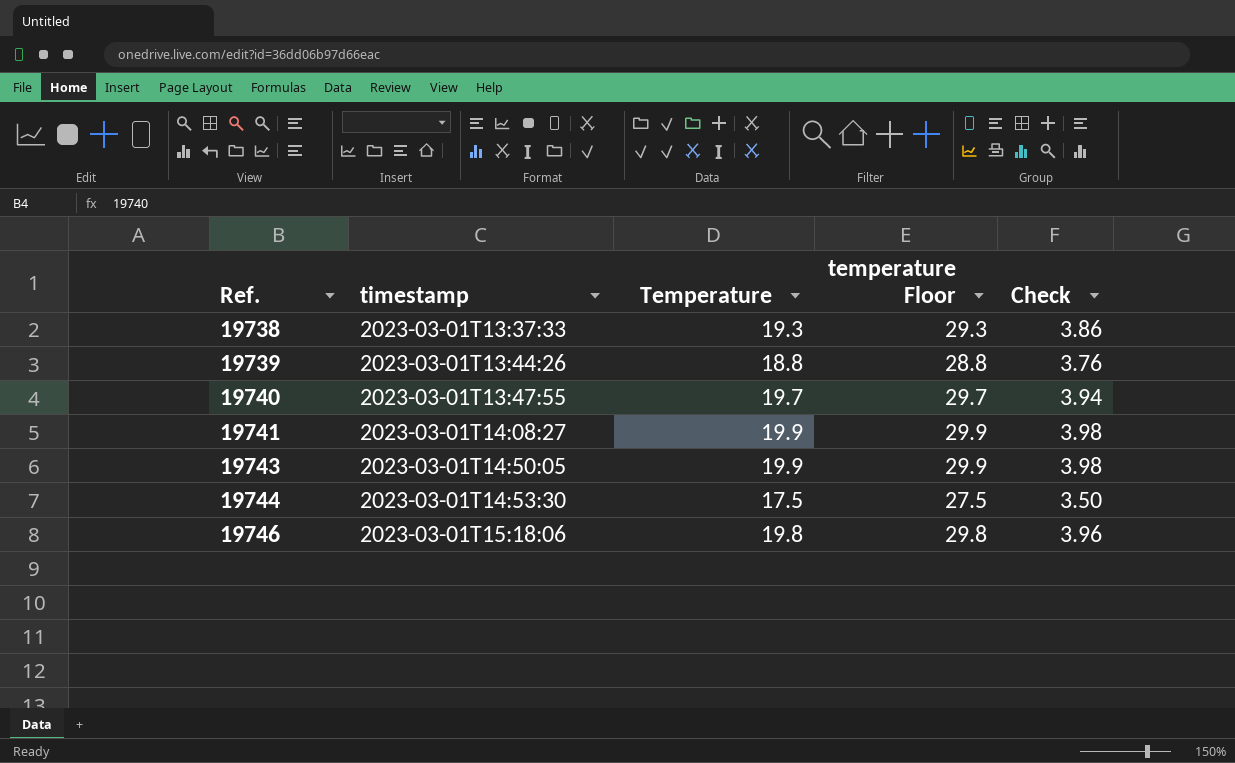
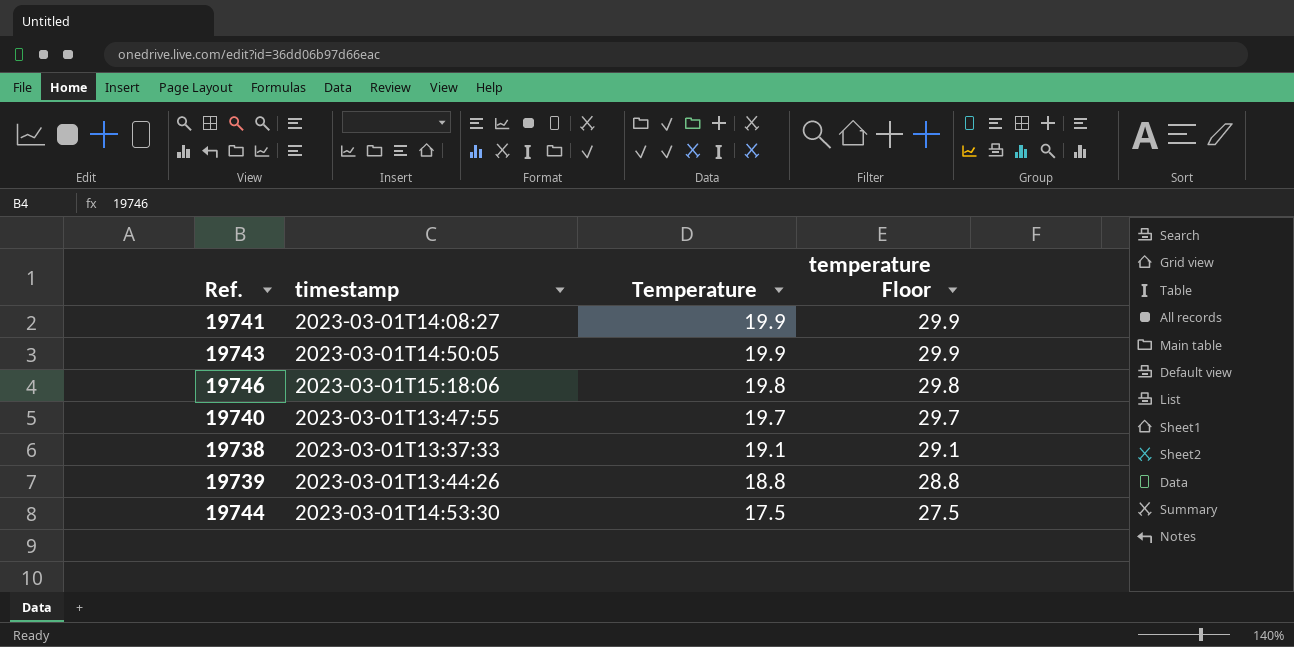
row order: Ref. ascending -> Temperature descending
column Check | formula: [Temperature] * 0.2 -> none
19738 | Temperature: 19.3 -> 19.1
19738 | temperature Floor: 29.3 -> 29.1

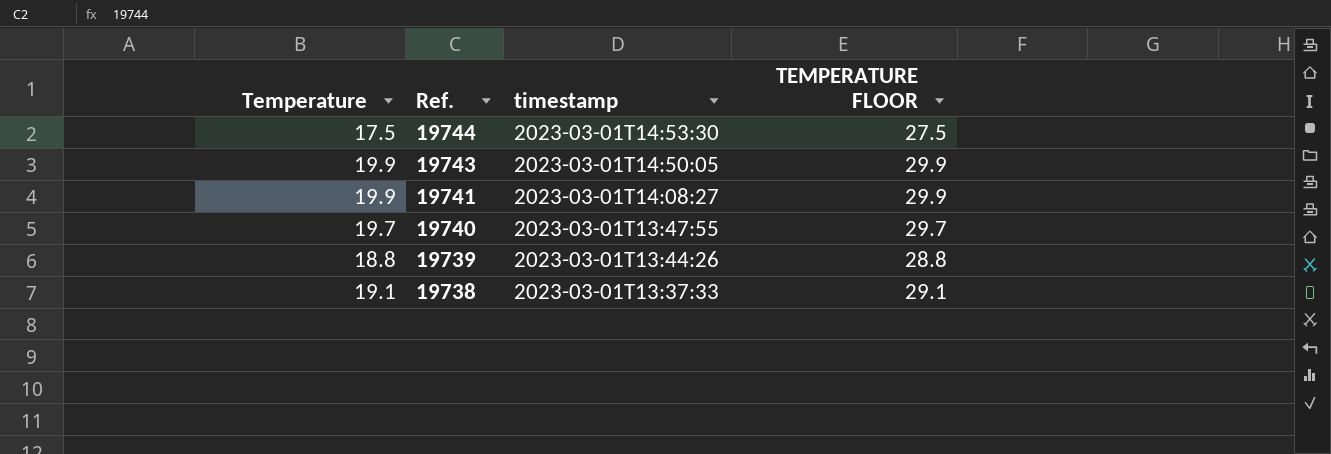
row order: Temperature descending -> Ref. descending
column Temperature | position: 3 -> 1
column name: temperature Floor -> TEMPERATURE FLOOR
row 19746: 2023-03-01T15:18:06 | 19.8 | 29.8 -> none

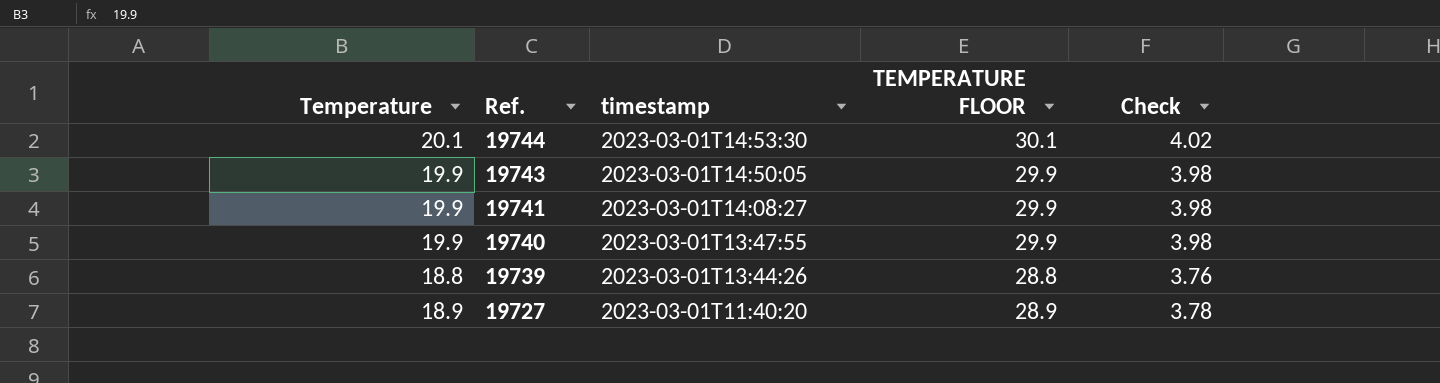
column Check | formula: none -> [Temperature] * 0.2
row 19738: 19.1 | 2023-03-01T13:37:33 | 29.1 -> none
19744 | Temperature: 17.5 -> 20.1
19744 | TEMPERATURE FLOOR: 27.5 -> 30.1
19740 | Temperature: 19.7 -> 19.9
19740 | TEMPERATURE FLOOR: 29.7 -> 29.9
row 19727: none -> 18.9 | 2023-03-01T11:40:20 | 28.9 | 3.78

